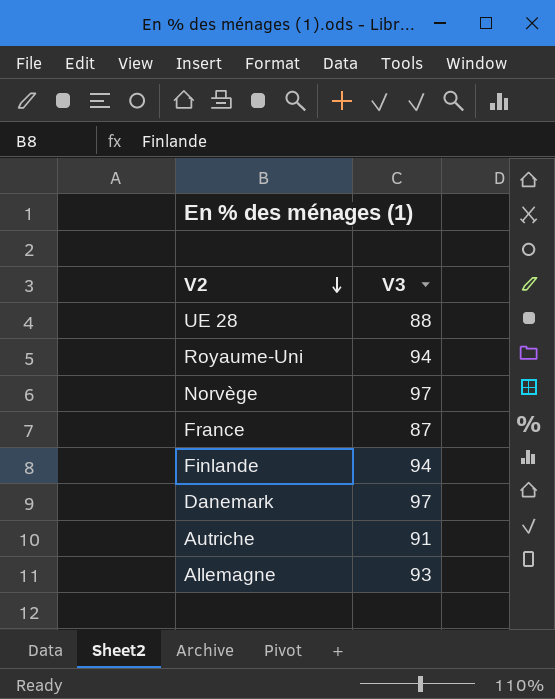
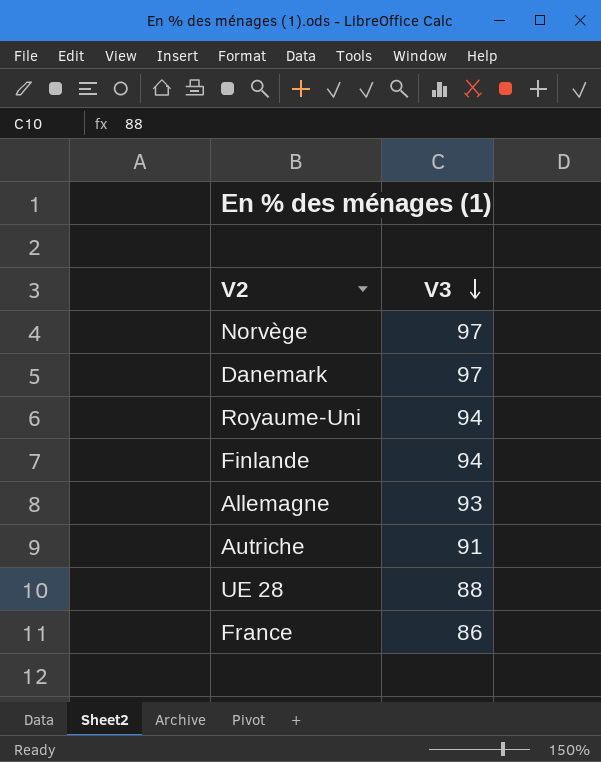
row order: V2 descending -> V3 descending
France | V3: 87 -> 86

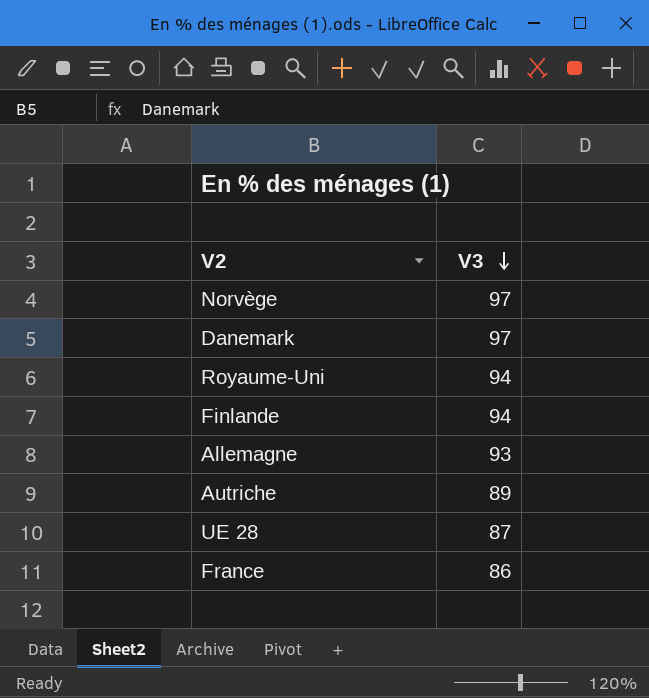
Autriche | V3: 91 -> 89
UE 28 | V3: 88 -> 87

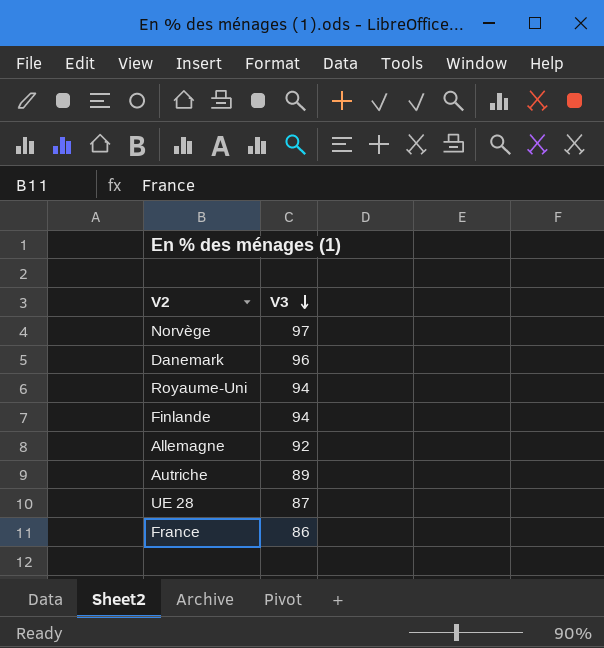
Danemark | V3: 97 -> 96
Allemagne | V3: 93 -> 92

